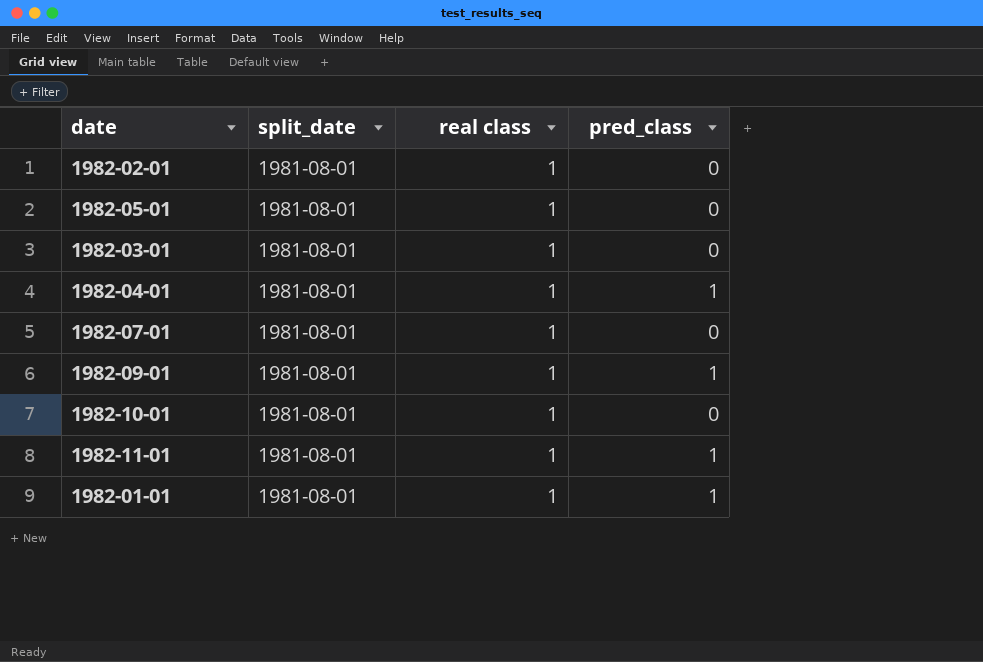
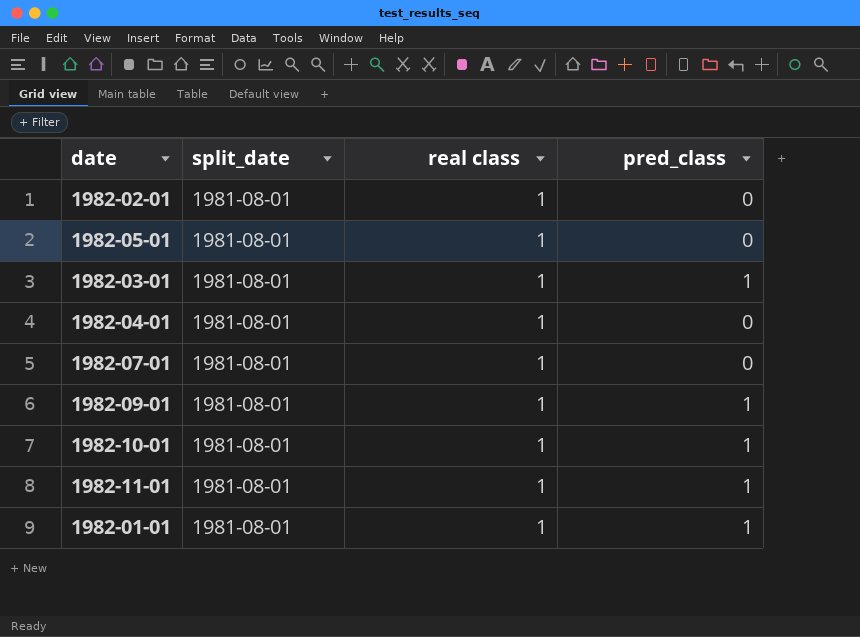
1982-03-01 | pred_class: 0 -> 1
1982-04-01 | pred_class: 1 -> 0
1982-10-01 | pred_class: 0 -> 1

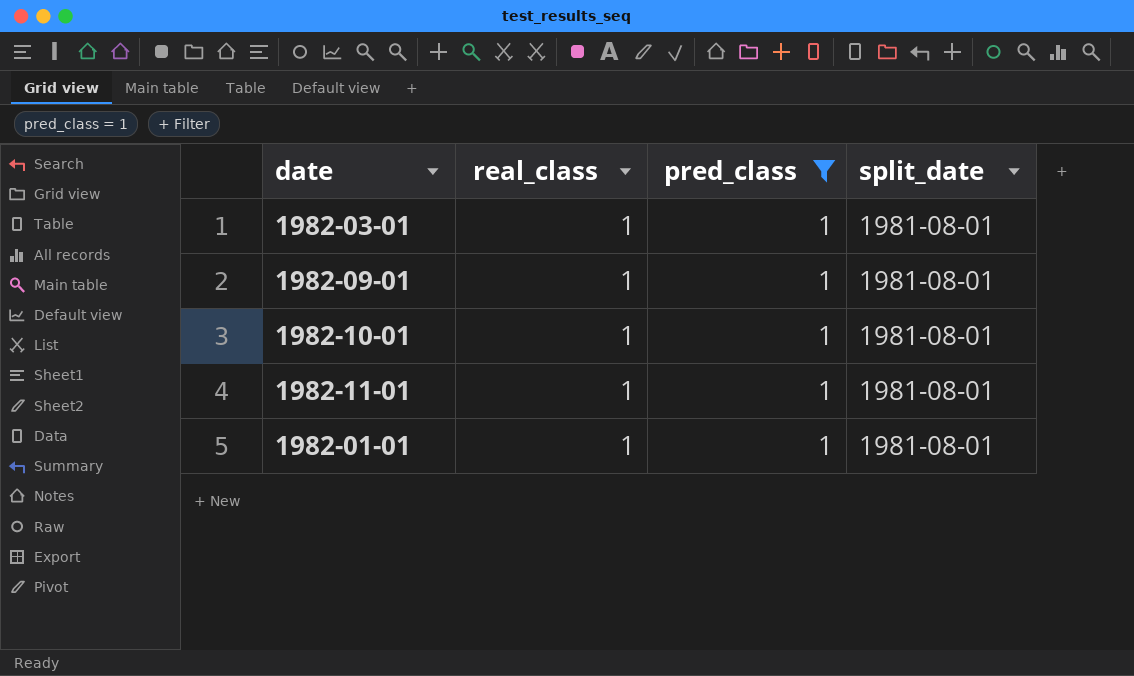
filter: none -> pred_class = 1
column name: real class -> real_class
column split_date | position: 2 -> 4

